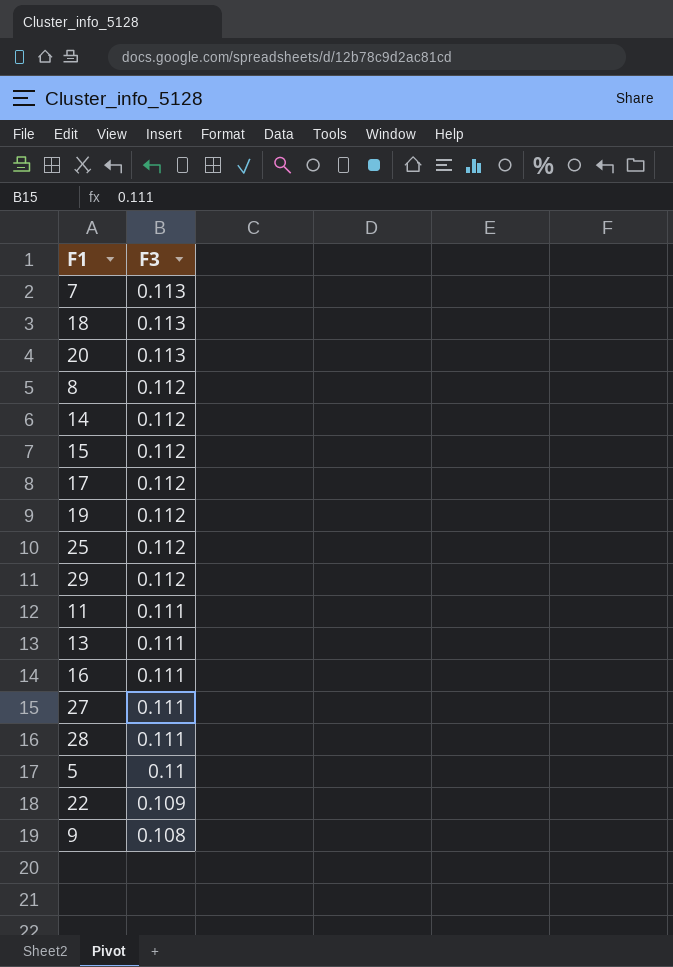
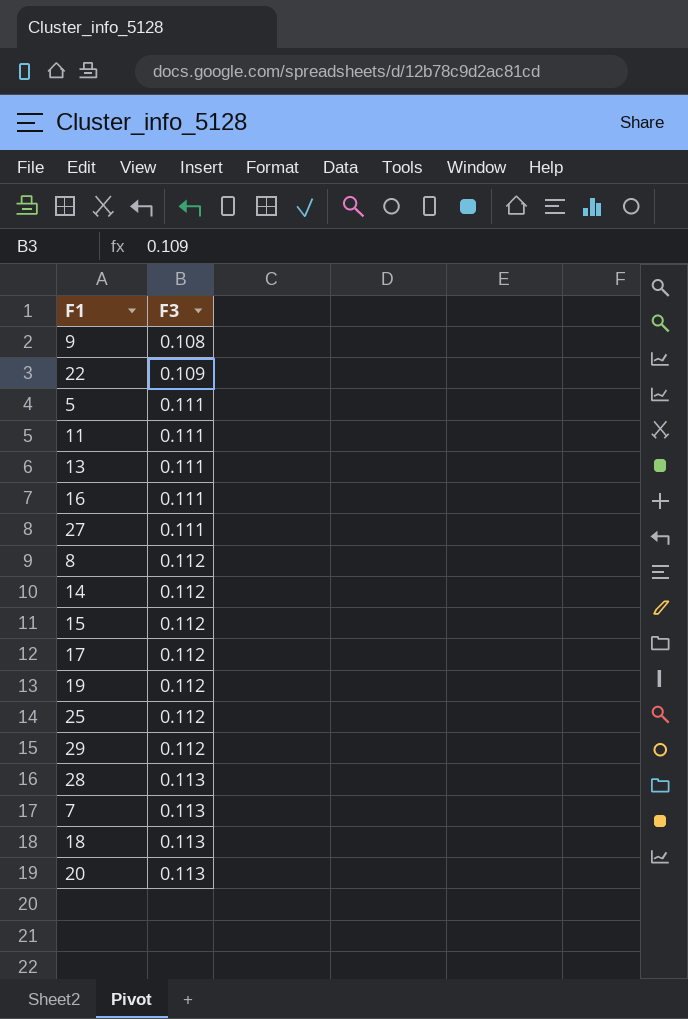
row order: F3 descending -> F3 ascending
5 | F3: 0.11 -> 0.111
28 | F3: 0.111 -> 0.113

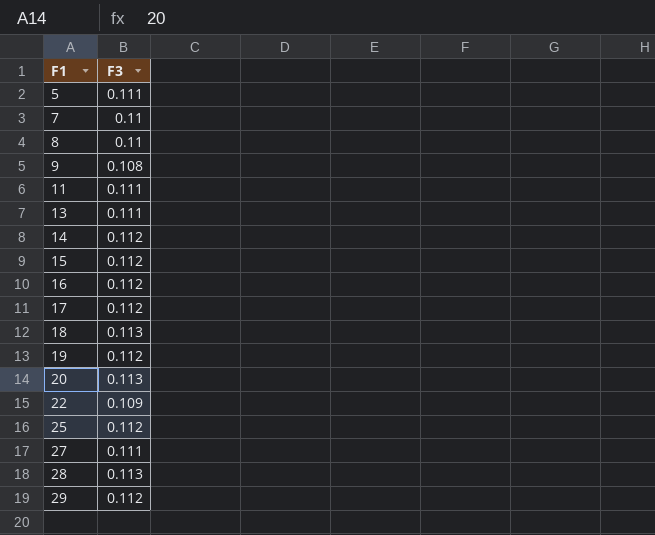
row order: F3 ascending -> F1 ascending
7 | F3: 0.113 -> 0.11
8 | F3: 0.112 -> 0.11
16 | F3: 0.111 -> 0.112

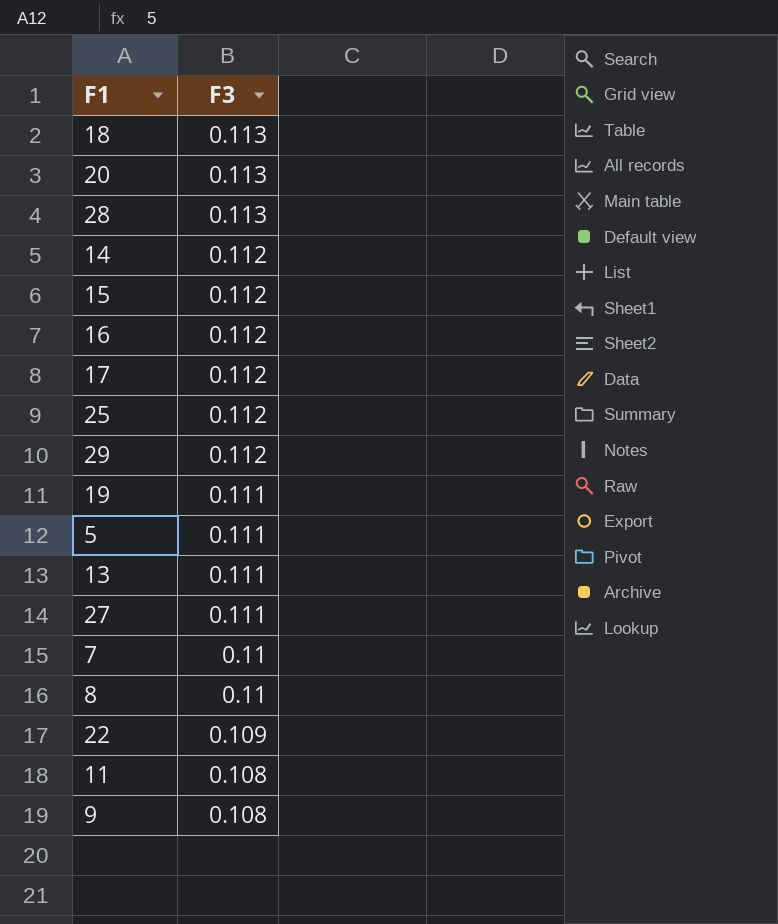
row order: F1 ascending -> F3 descending
19 | F3: 0.112 -> 0.111
11 | F3: 0.111 -> 0.108

